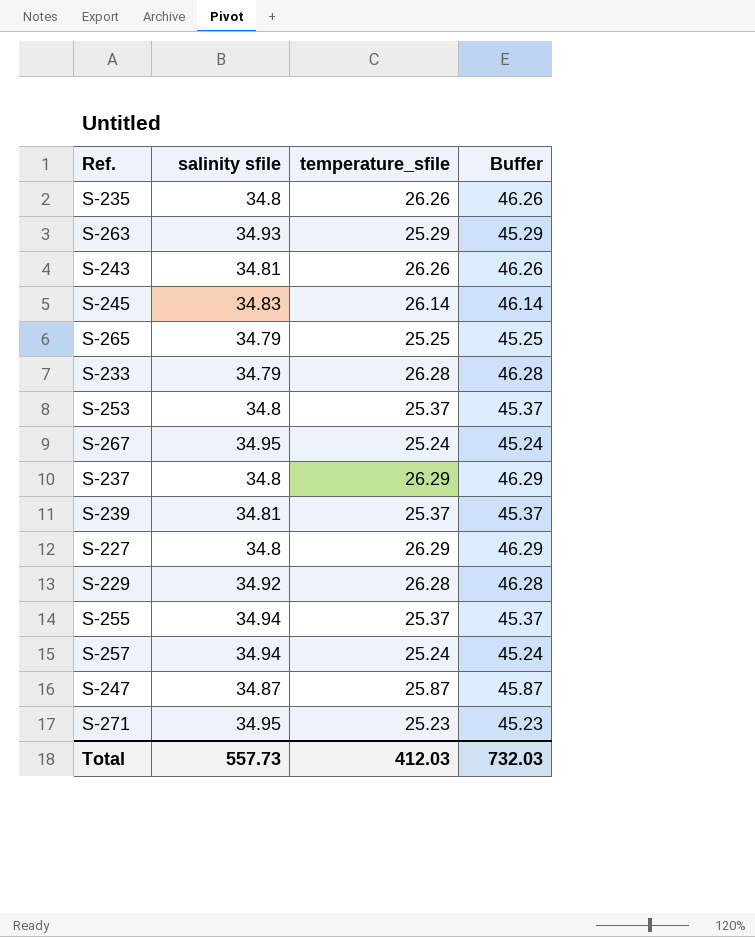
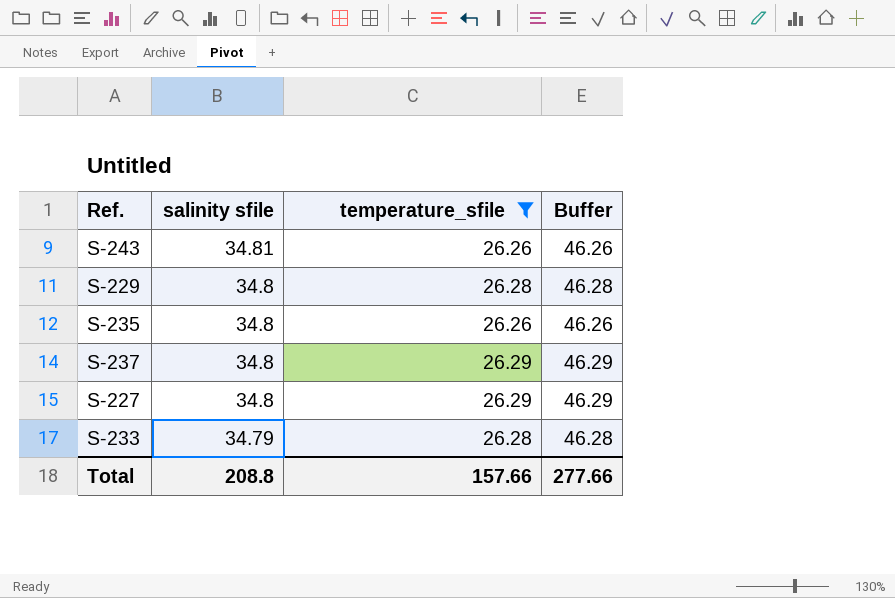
filter: none -> temperature_sfile >= 26.26
row order: none -> salinity sfile descending
S-229 | salinity sfile: 34.92 -> 34.8
Total | salinity sfile: 557.73 -> 208.8
Total | temperature_sfile: 412.03 -> 157.66
Total | Buffer: 732.03 -> 277.66

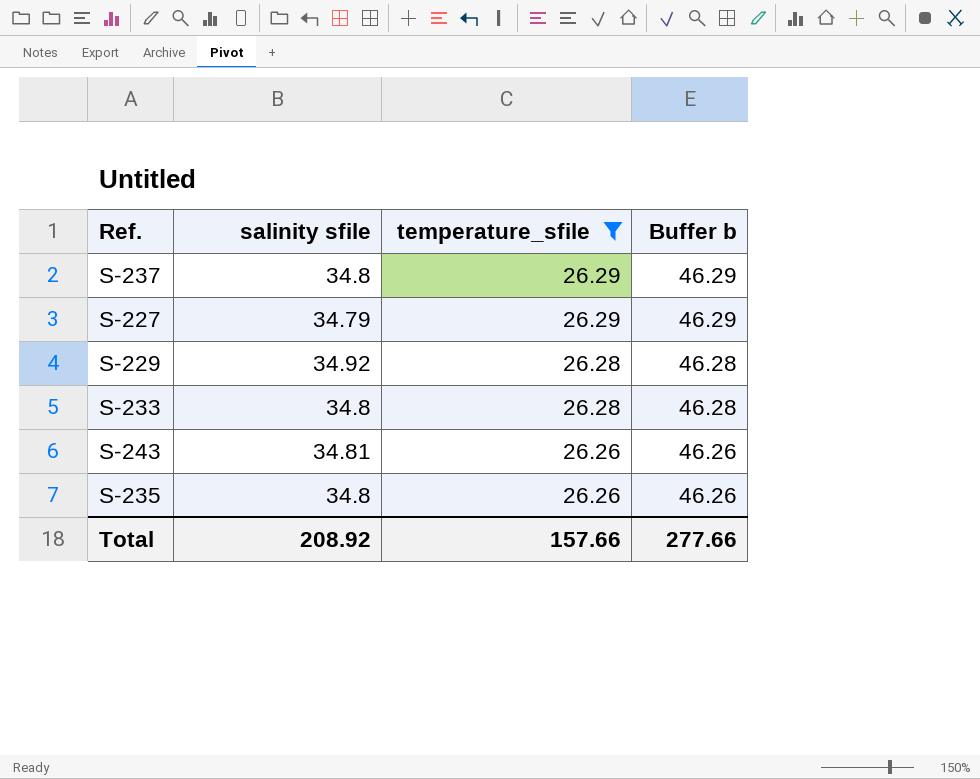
row order: salinity sfile descending -> temperature_sfile descending
column name: Buffer -> Buffer b
S-227 | salinity sfile: 34.8 -> 34.79
S-229 | salinity sfile: 34.8 -> 34.92
S-233 | salinity sfile: 34.79 -> 34.8
Total | salinity sfile: 208.8 -> 208.92

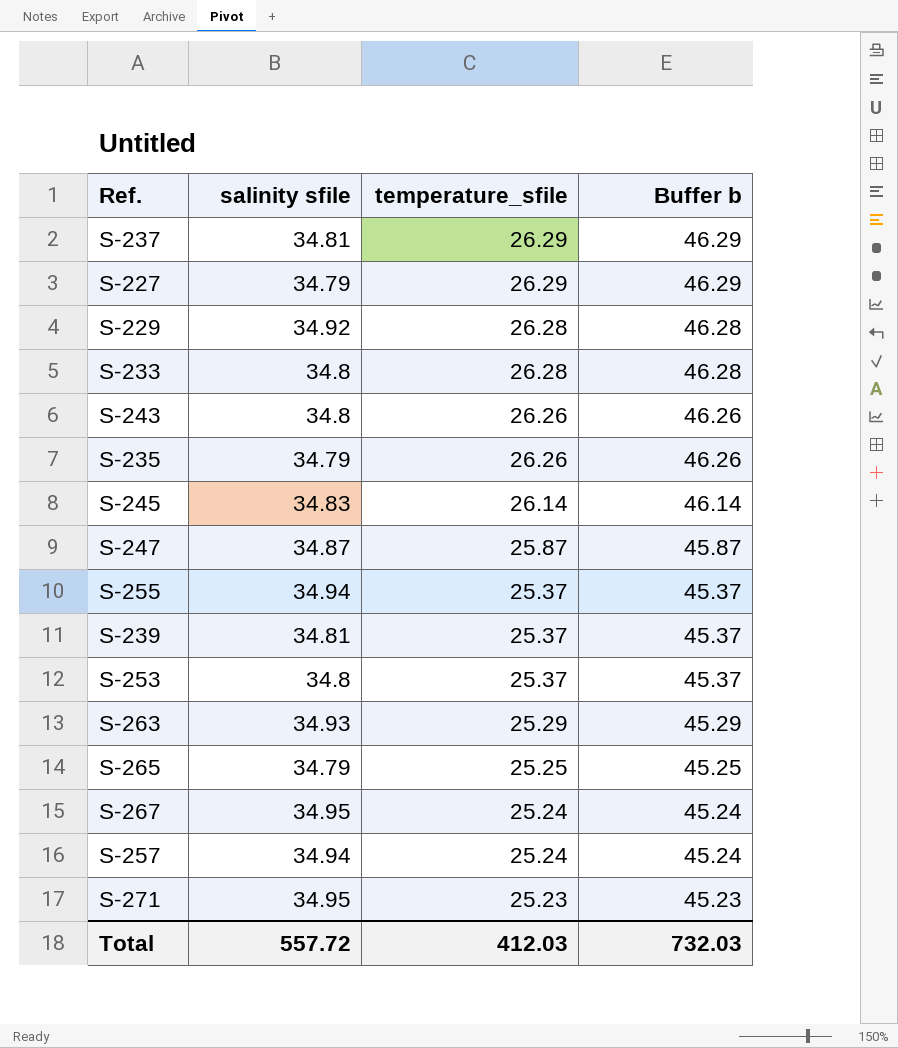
filter: temperature_sfile >= 26.26 -> none
S-237 | salinity sfile: 34.8 -> 34.81
S-243 | salinity sfile: 34.81 -> 34.8
S-235 | salinity sfile: 34.8 -> 34.79
Total | salinity sfile: 208.92 -> 557.72
Total | temperature_sfile: 157.66 -> 412.03
Total | Buffer b: 277.66 -> 732.03

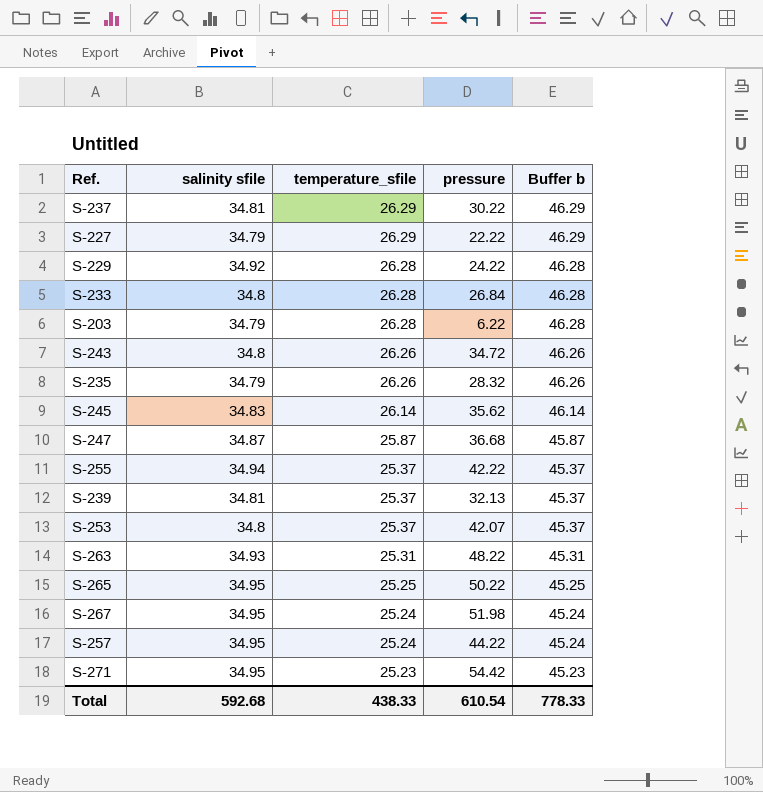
column pressure | position: none -> 4
row S-203: none -> 34.79 | 26.28 | 6.22 | 46.28
S-263 | temperature_sfile: 25.29 -> 25.31
S-263 | Buffer b: 45.29 -> 45.31
S-265 | salinity sfile: 34.79 -> 34.95
S-257 | salinity sfile: 34.94 -> 34.95
Total | salinity sfile: 557.72 -> 592.68
Total | temperature_sfile: 412.03 -> 438.33
Total | Buffer b: 732.03 -> 778.33

